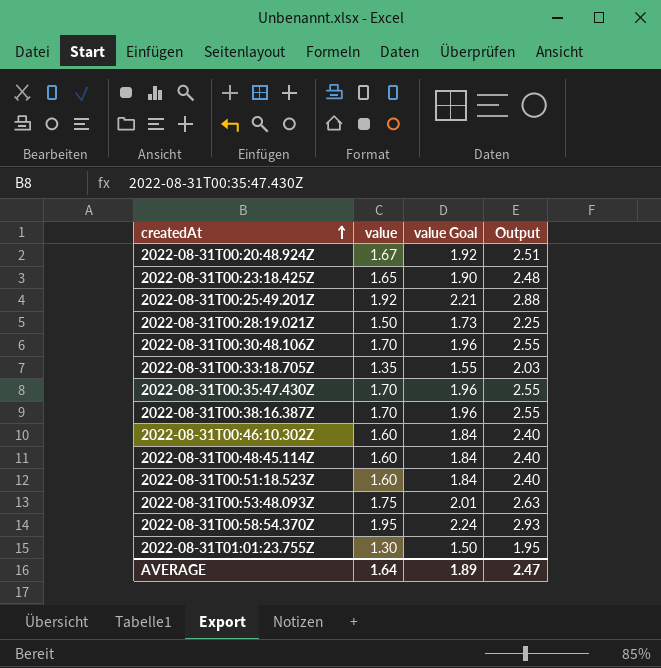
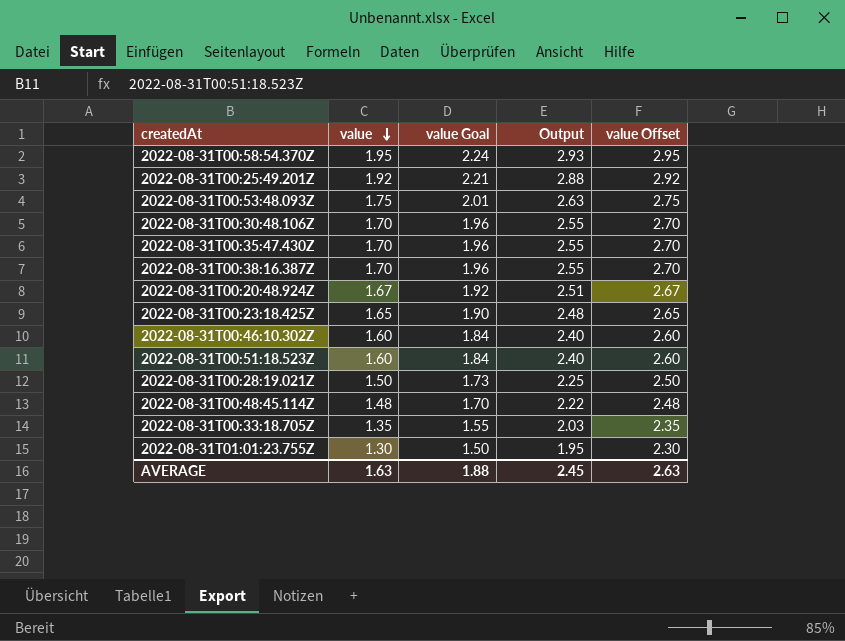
row order: createdAt ascending -> value descending
column value Offset | formula: none -> [value] + 1
2022-08-31T00:48:45.114Z | value: 1.60 -> 1.48
2022-08-31T00:48:45.114Z | value Goal: 1.84 -> 1.70
2022-08-31T00:48:45.114Z | Output: 2.40 -> 2.22
AVERAGE | value: 1.64 -> 1.63
AVERAGE | value Goal: 1.89 -> 1.88
AVERAGE | Output: 2.47 -> 2.45

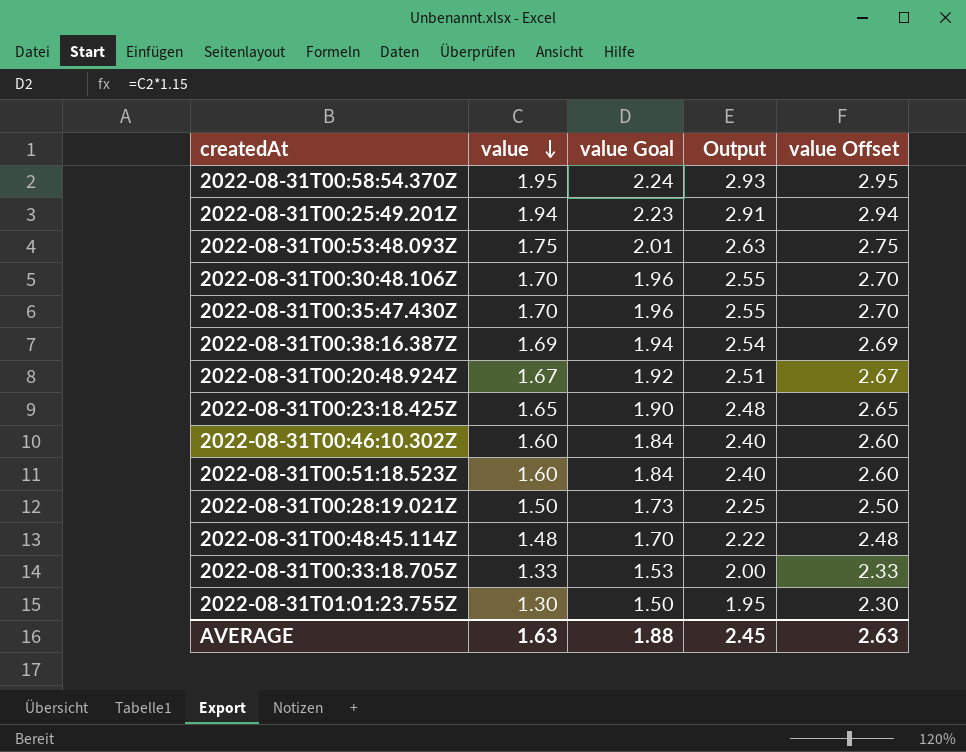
2022-08-31T00:25:49.201Z | value: 1.92 -> 1.94
2022-08-31T00:25:49.201Z | value Goal: 2.21 -> 2.23
2022-08-31T00:25:49.201Z | Output: 2.88 -> 2.91
2022-08-31T00:25:49.201Z | value Offset: 2.92 -> 2.94
2022-08-31T00:38:16.387Z | value: 1.70 -> 1.69
2022-08-31T00:38:16.387Z | value Goal: 1.96 -> 1.94
2022-08-31T00:38:16.387Z | Output: 2.55 -> 2.54
2022-08-31T00:38:16.387Z | value Offset: 2.70 -> 2.69
2022-08-31T00:33:18.705Z | value: 1.35 -> 1.33
2022-08-31T00:33:18.705Z | value Goal: 1.55 -> 1.53
2022-08-31T00:33:18.705Z | Output: 2.03 -> 2.00
2022-08-31T00:33:18.705Z | value Offset: 2.35 -> 2.33

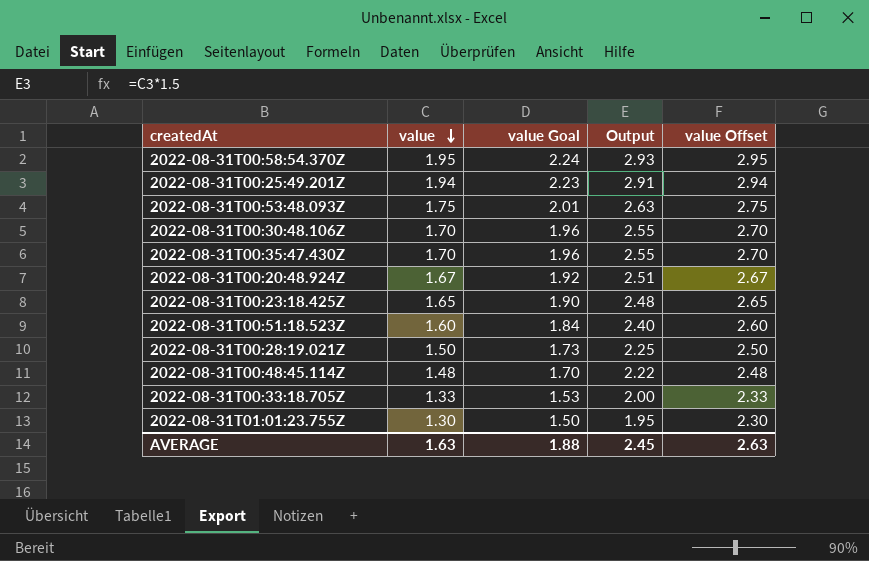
row 2022-08-31T00:38:16.387Z: 1.69 | 1.94 | 2.54 | 2.69 -> none
row 2022-08-31T00:46:10.302Z: 1.60 | 1.84 | 2.40 | 2.60 -> none

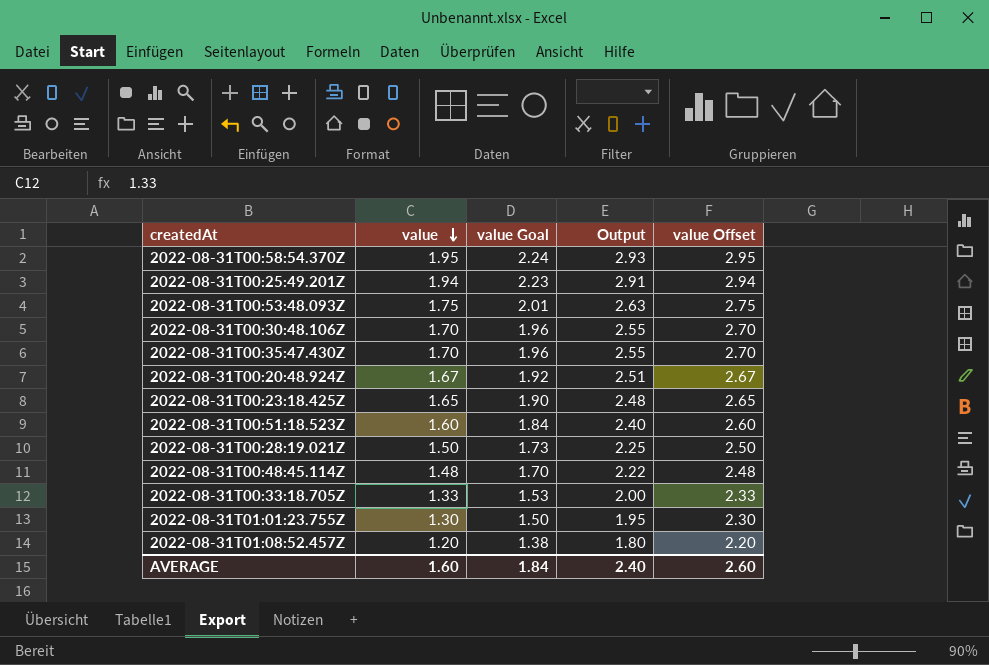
row 2022-08-31T01:08:52.457Z: none -> 1.20 | 1.38 | 1.80 | 2.20
AVERAGE | value: 1.63 -> 1.60
AVERAGE | value Goal: 1.88 -> 1.84
AVERAGE | Output: 2.45 -> 2.40
AVERAGE | value Offset: 2.63 -> 2.60

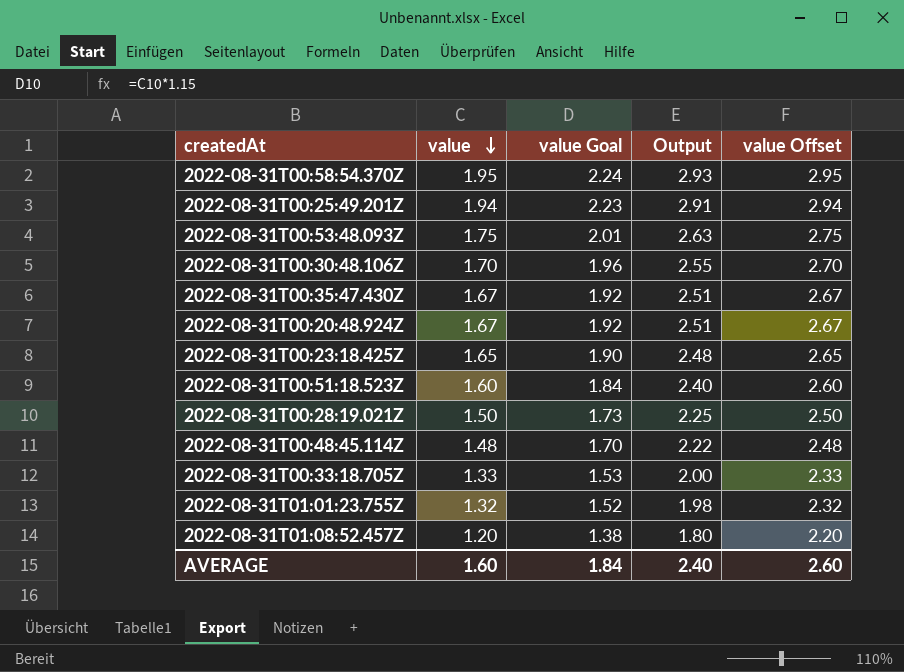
2022-08-31T00:35:47.430Z | value: 1.70 -> 1.67
2022-08-31T00:35:47.430Z | value Goal: 1.96 -> 1.92
2022-08-31T00:35:47.430Z | Output: 2.55 -> 2.51
2022-08-31T00:35:47.430Z | value Offset: 2.70 -> 2.67
2022-08-31T01:01:23.755Z | value: 1.30 -> 1.32
2022-08-31T01:01:23.755Z | value Goal: 1.50 -> 1.52
2022-08-31T01:01:23.755Z | Output: 1.95 -> 1.98
2022-08-31T01:01:23.755Z | value Offset: 2.30 -> 2.32

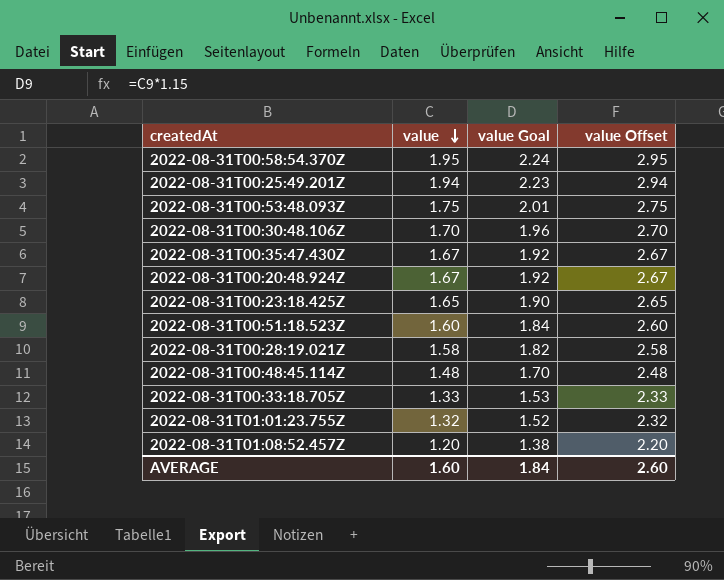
column Output | formula: [value] * 1.5 -> none
2022-08-31T00:28:19.021Z | value: 1.50 -> 1.58
2022-08-31T00:28:19.021Z | value Goal: 1.73 -> 1.82
2022-08-31T00:28:19.021Z | value Offset: 2.50 -> 2.58

